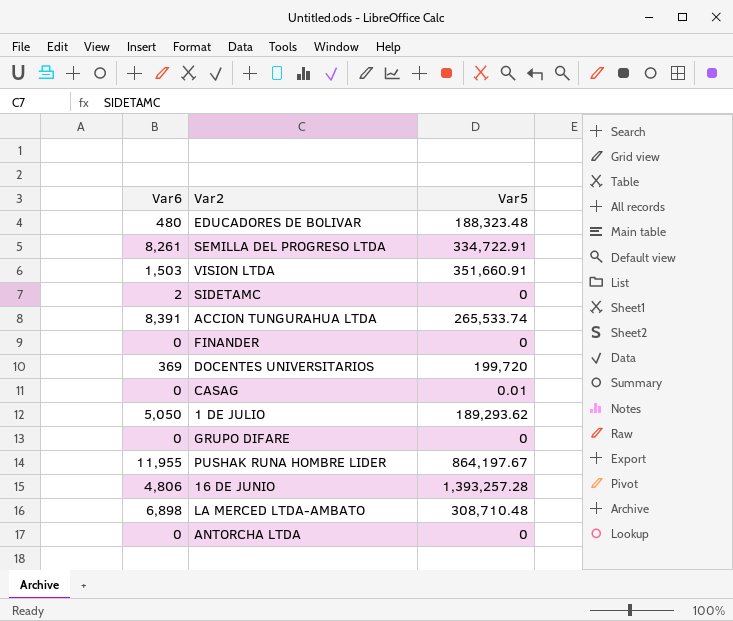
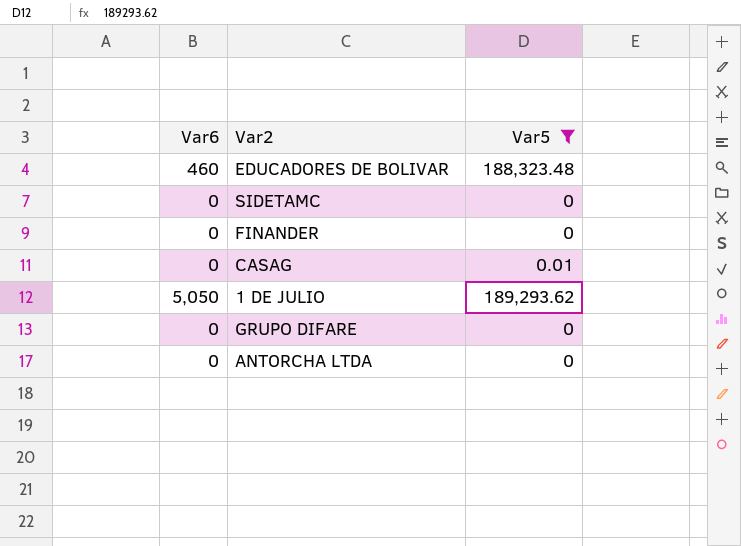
filter: none -> Var5 <= 189,293.62
EDUCADORES DE BOLIVAR | Var6: 480 -> 460
SIDETAMC | Var6: 2 -> 0

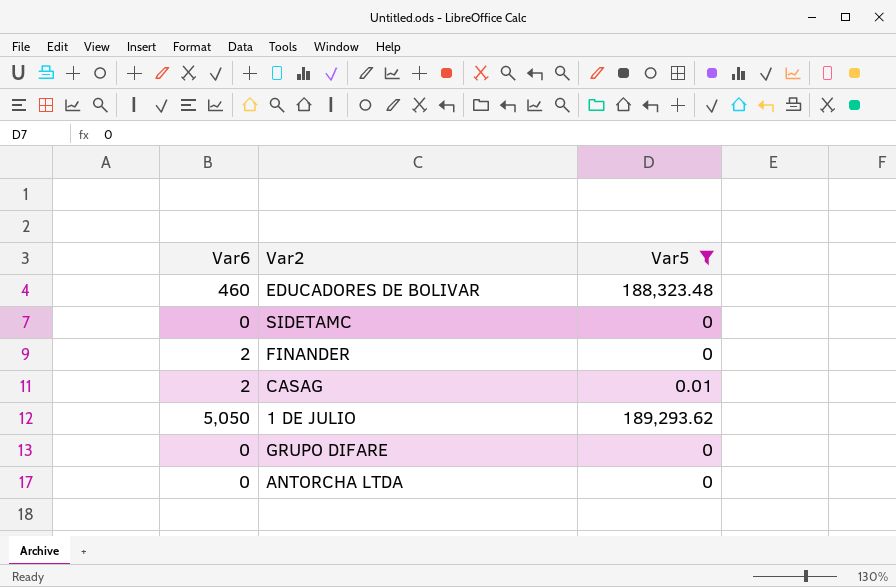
FINANDER | Var6: 0 -> 2
CASAG | Var6: 0 -> 2

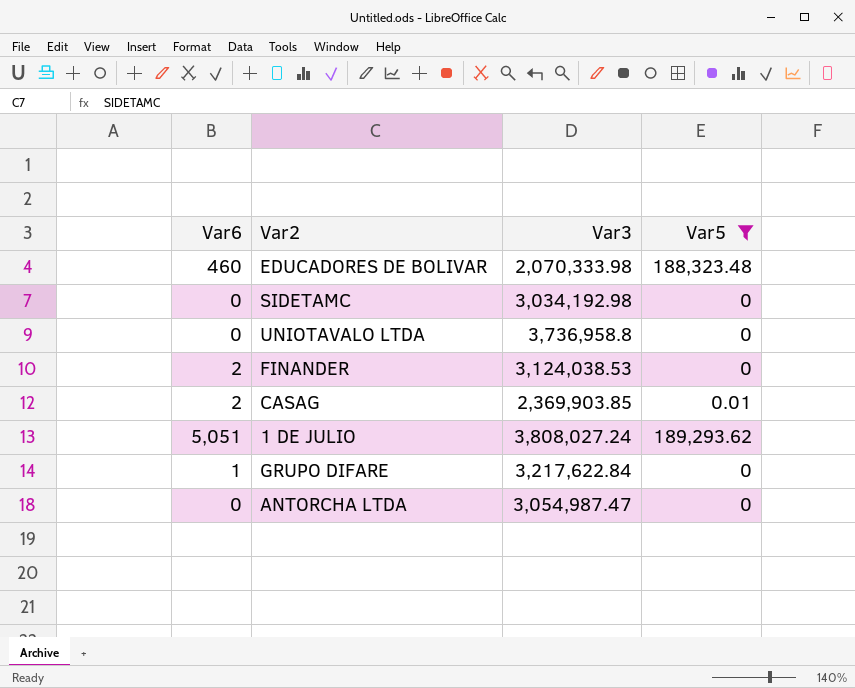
column Var3 | position: none -> 3
row UNIOTAVALO LTDA: none -> 0 | 3,736,958.8 | 0
1 DE JULIO | Var6: 5,050 -> 5,051
GRUPO DIFARE | Var6: 0 -> 1

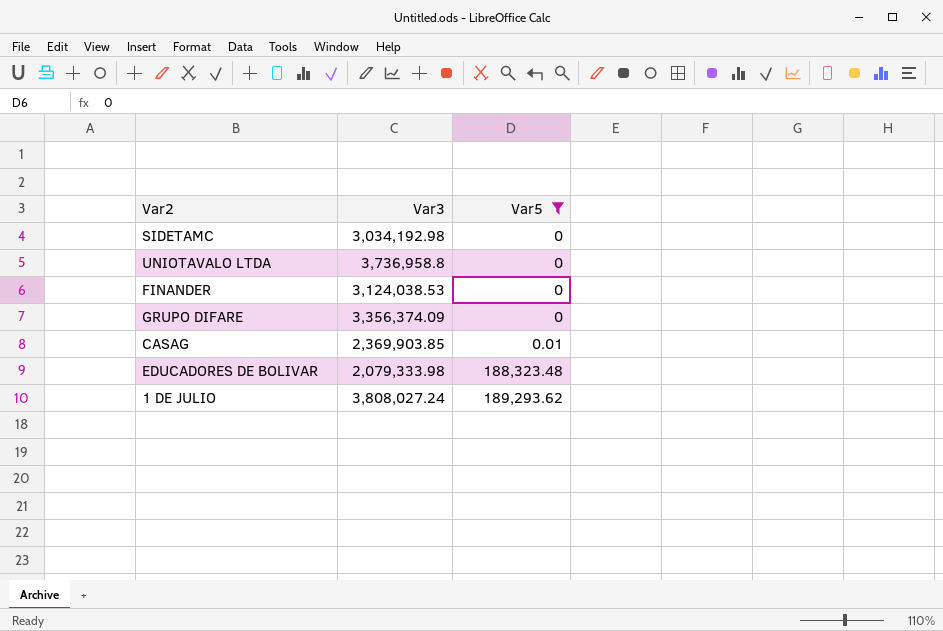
row order: none -> Var5 ascending
column Var6 | position: 1 -> none
row ANTORCHA LTDA: 0 | 3,054,987.47 | 0 -> none
GRUPO DIFARE | Var3: 3,217,622.84 -> 3,356,374.09
EDUCADORES DE BOLIVAR | Var3: 2,070,333.98 -> 2,079,333.98

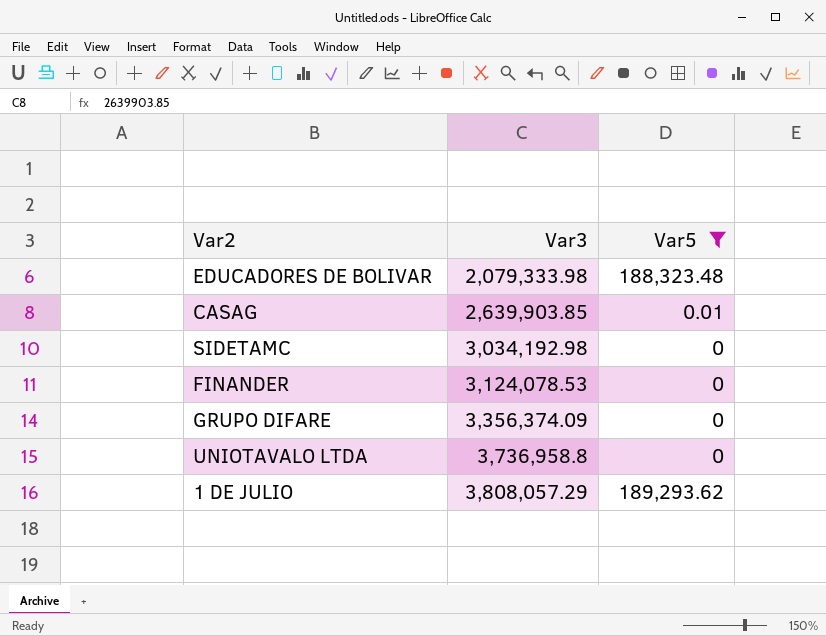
row order: Var5 ascending -> Var3 ascending
CASAG | Var3: 2,369,903.85 -> 2,639,903.85
FINANDER | Var3: 3,124,038.53 -> 3,124,078.53
1 DE JULIO | Var3: 3,808,027.24 -> 3,808,057.29

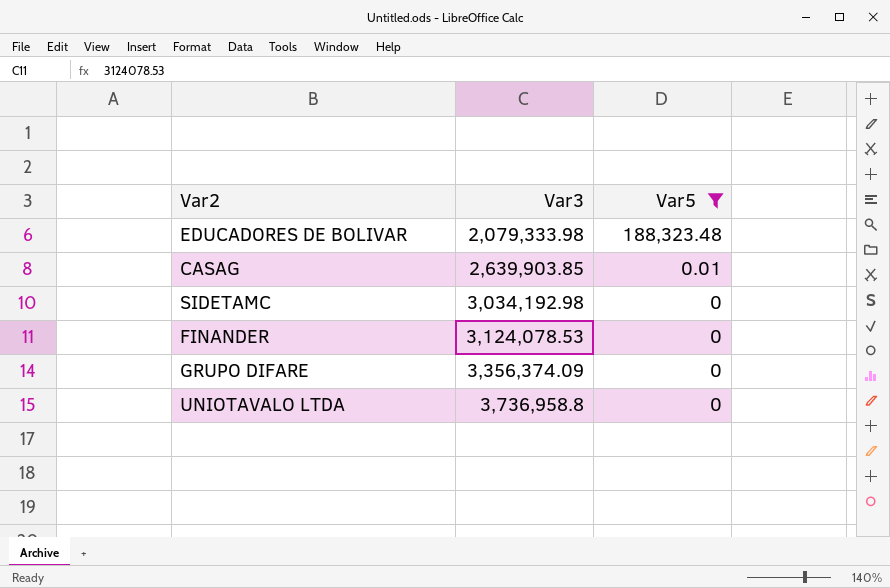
row 1 DE JULIO: 3,808,057.29 | 189,293.62 -> none

